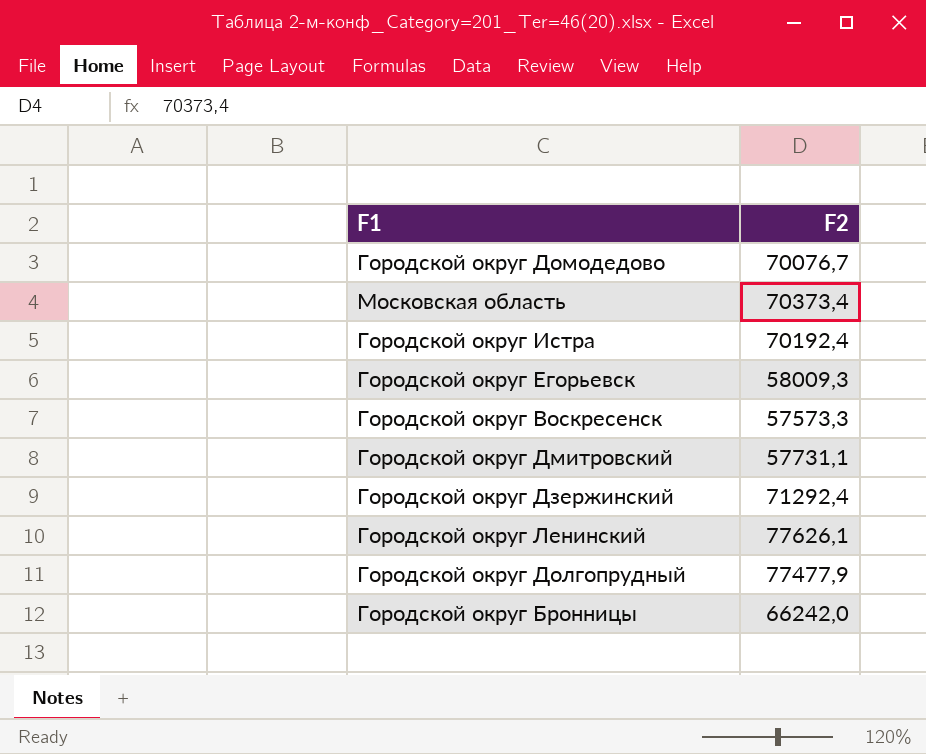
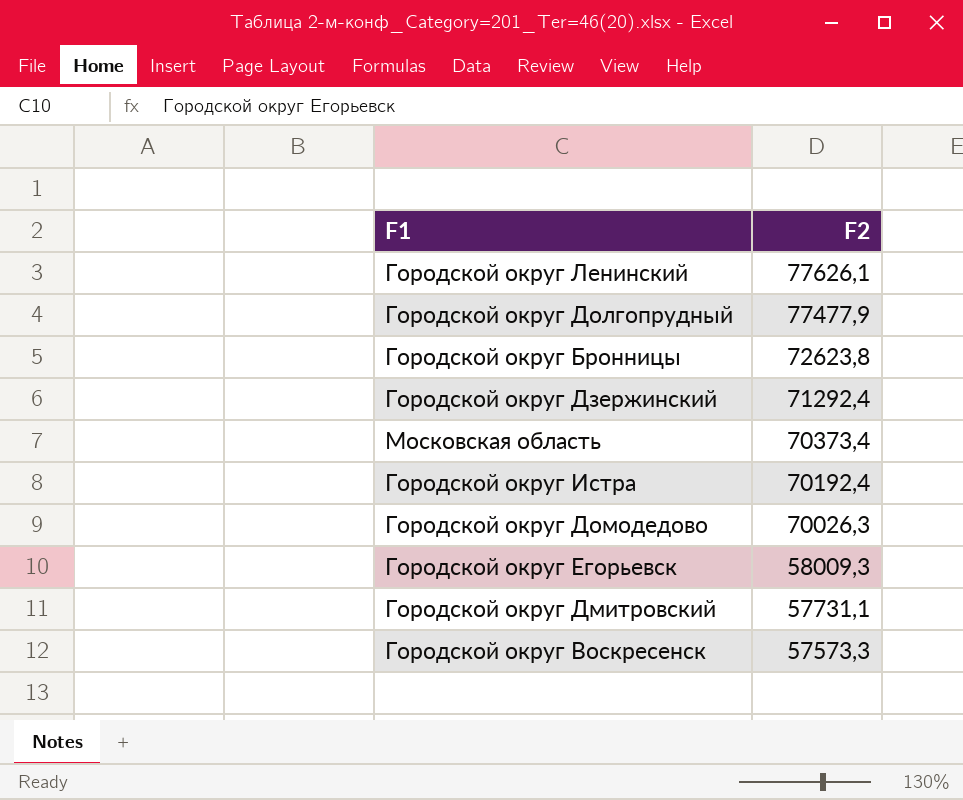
row order: none -> F2 descending
Городской округ Бронницы | F2: 66242,0 -> 72623,8
Городской округ Домодедово | F2: 70076,7 -> 70026,3

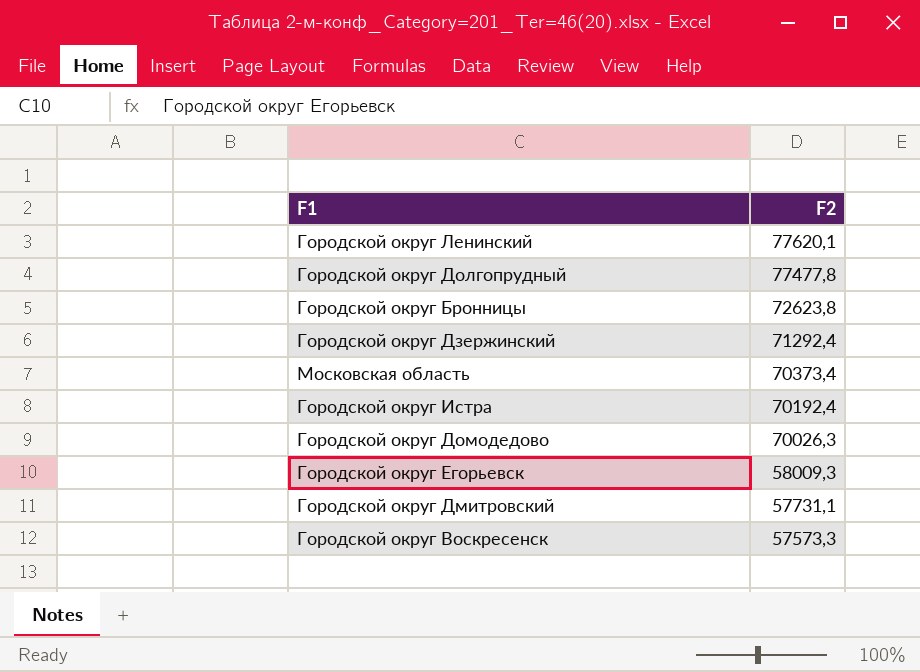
Городской округ Ленинский | F2: 77626,1 -> 77620,1
Городской округ Долгопрудный | F2: 77477,9 -> 77477,8

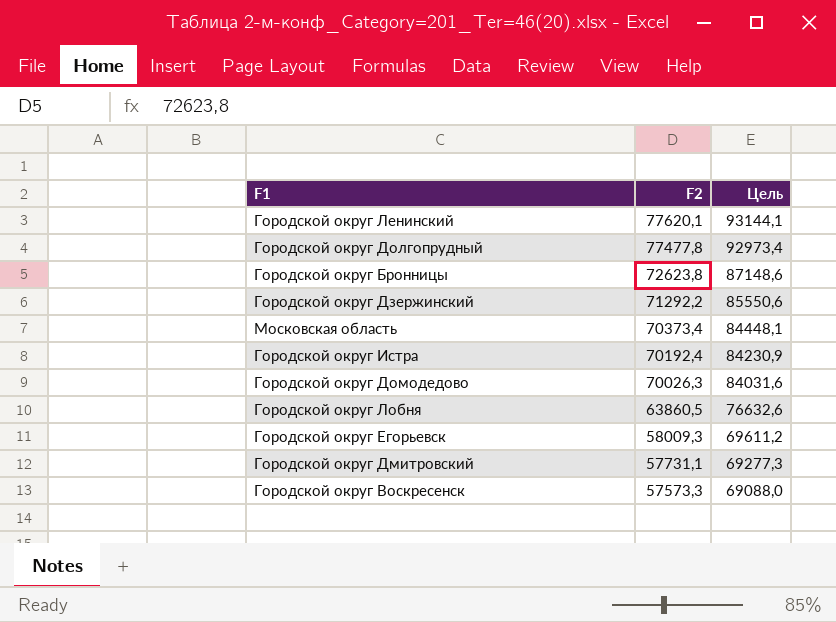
column Цель | formula: none -> [F2] * 1,2
Городской округ Дзержинский | F2: 71292,4 -> 71292,2
row Городской округ Лобня: none -> 63860,5 | 76632,6

